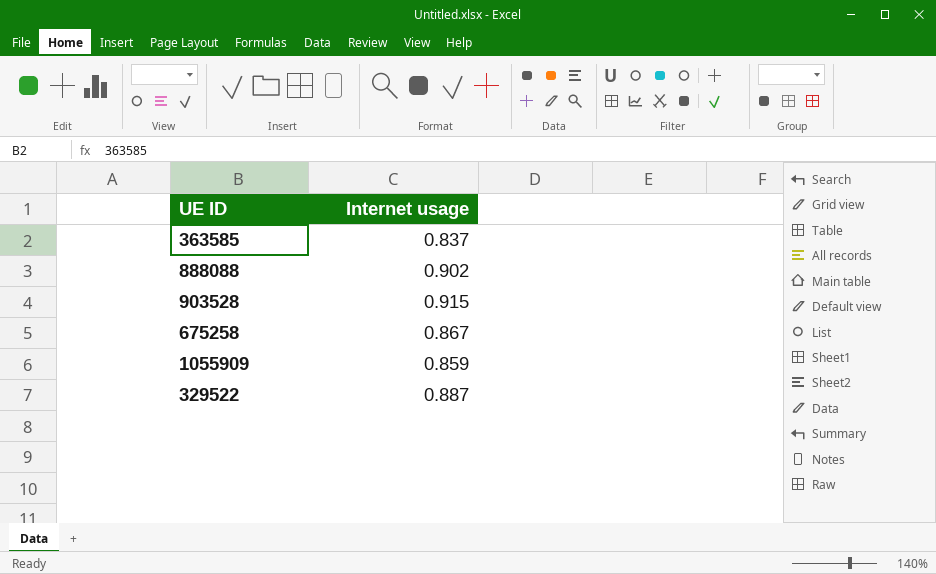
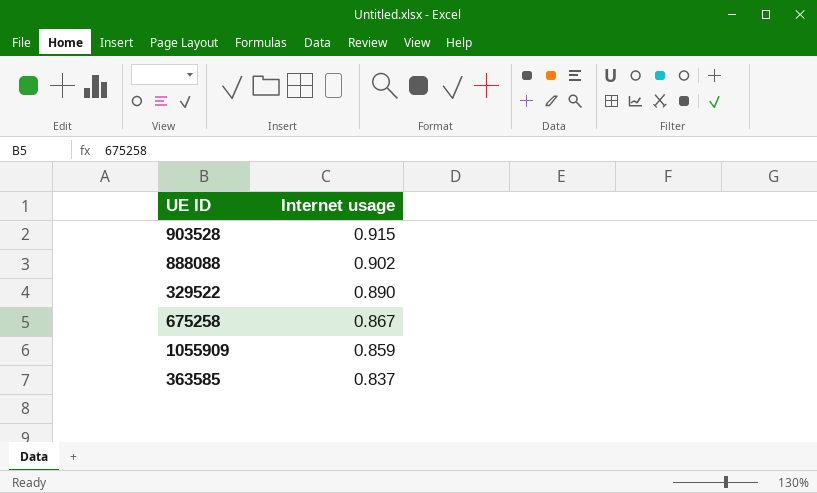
row order: none -> Internet usage descending
329522 | Internet usage: 0.887 -> 0.890

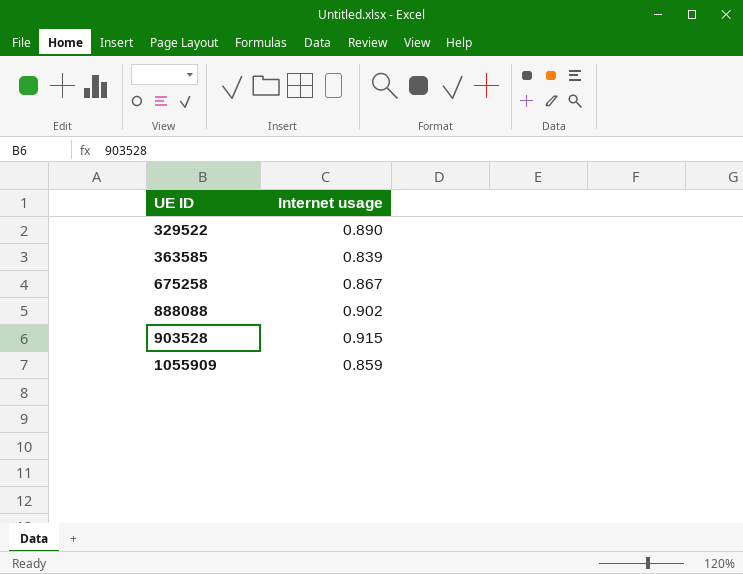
row order: Internet usage descending -> UE ID ascending
363585 | Internet usage: 0.837 -> 0.839

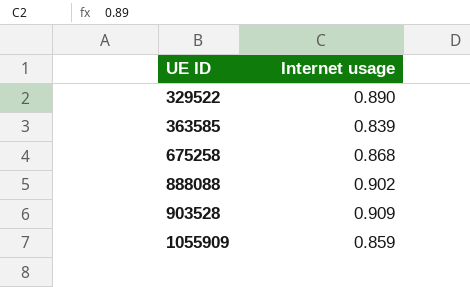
675258 | Internet usage: 0.867 -> 0.868
903528 | Internet usage: 0.915 -> 0.909

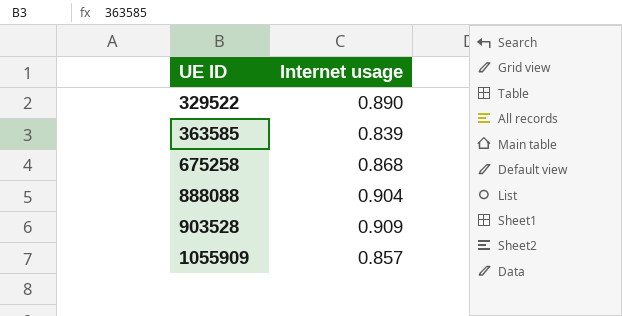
888088 | Internet usage: 0.902 -> 0.904
1055909 | Internet usage: 0.859 -> 0.857

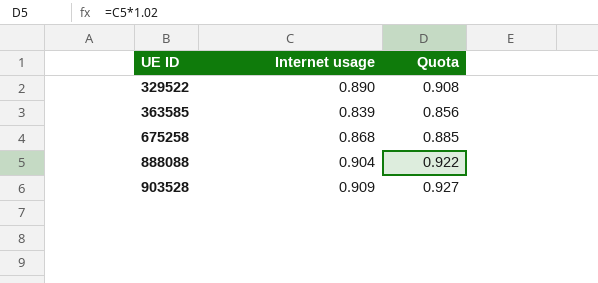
column Quota | formula: none -> [Internet usage] * 1.02
row 1055909: 0.857 -> none

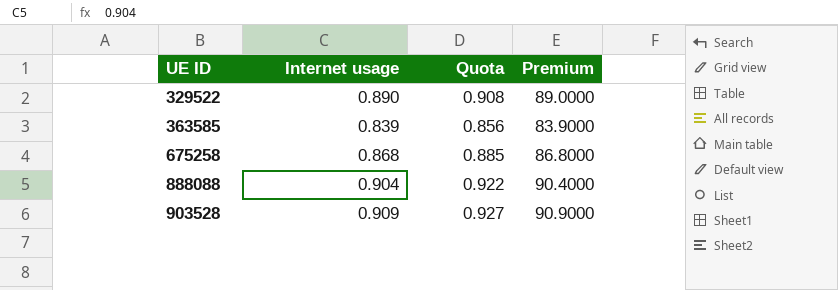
column Premium | formula: none -> [Internet usage] * 100

